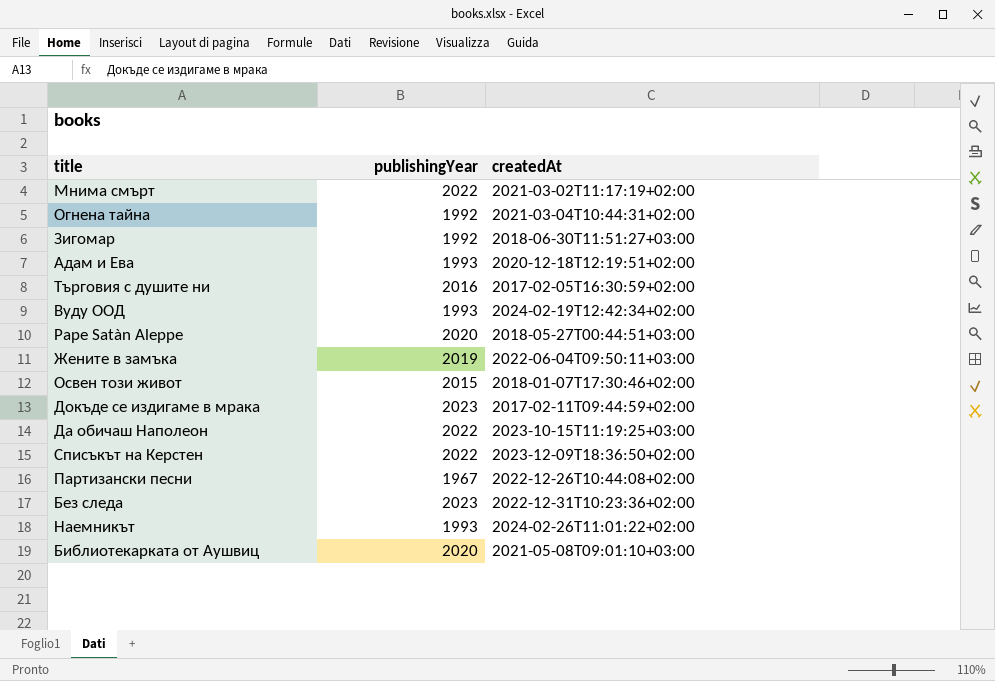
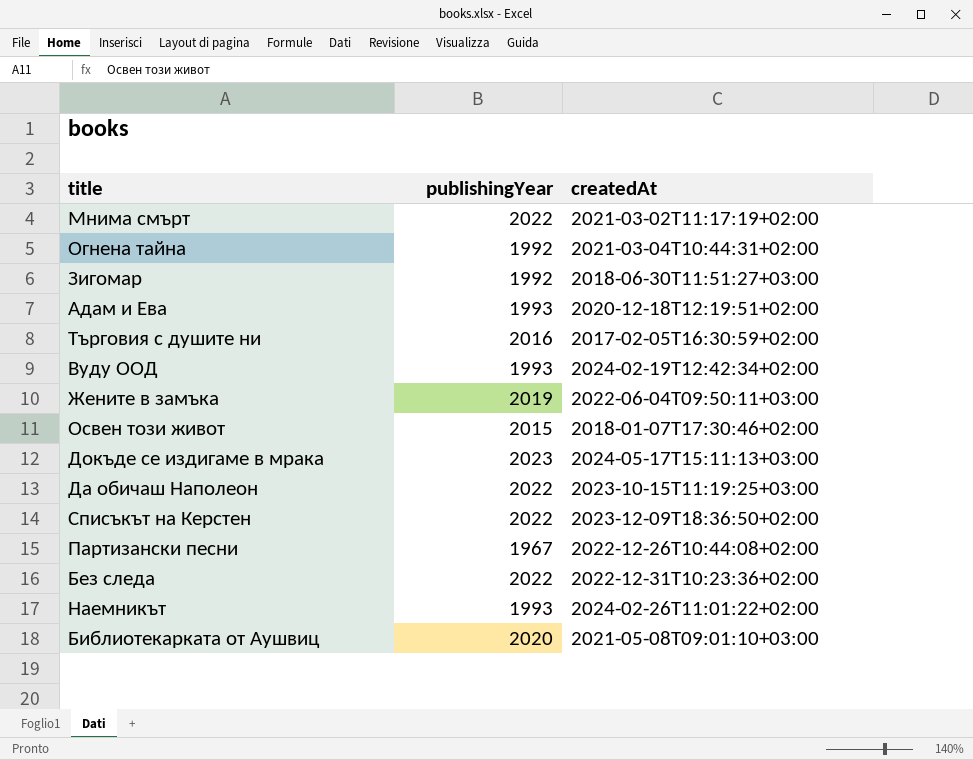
row Pape Satàn Aleppe: 2020 | 2018-05-27T00:44:51+03:00 -> none
Докъде се издигаме в мрака | createdAt: 2017-02-11T09:44:59+02:00 -> 2024-05-17T15:11:13+03:00
Без следа | publishingYear: 2023 -> 2022

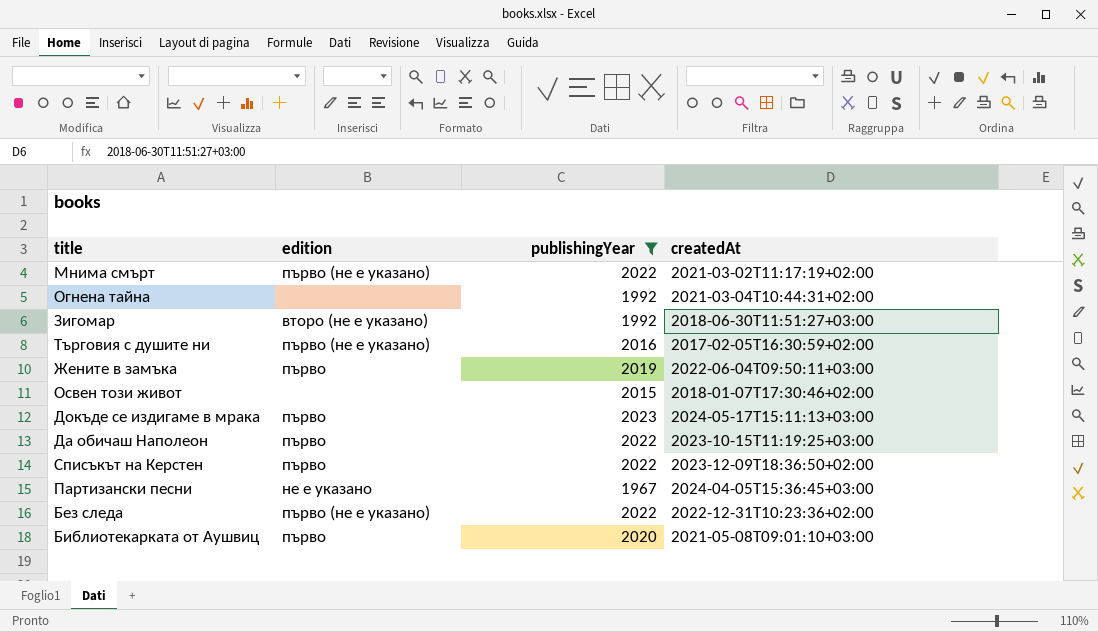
filter: none -> publishingYear != 1993
column edition | position: none -> 2
Партизански песни | createdAt: 2022-12-26T10:44:08+02:00 -> 2024-04-05T15:36:45+03:00

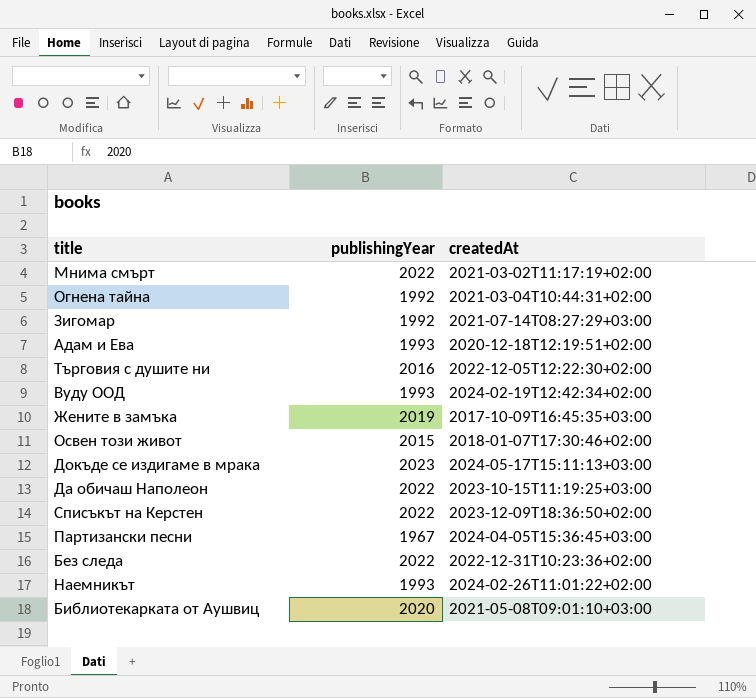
filter: publishingYear != 1993 -> none
column edition | position: 2 -> none
Зигомар | createdAt: 2018-06-30T11:51:27+03:00 -> 2021-07-14T08:27:29+03:00
Търговия с душите ни | createdAt: 2017-02-05T16:30:59+02:00 -> 2022-12-05T12:22:30+02:00
Жените в замъка | createdAt: 2022-06-04T09:50:11+03:00 -> 2017-10-09T16:45:35+03:00

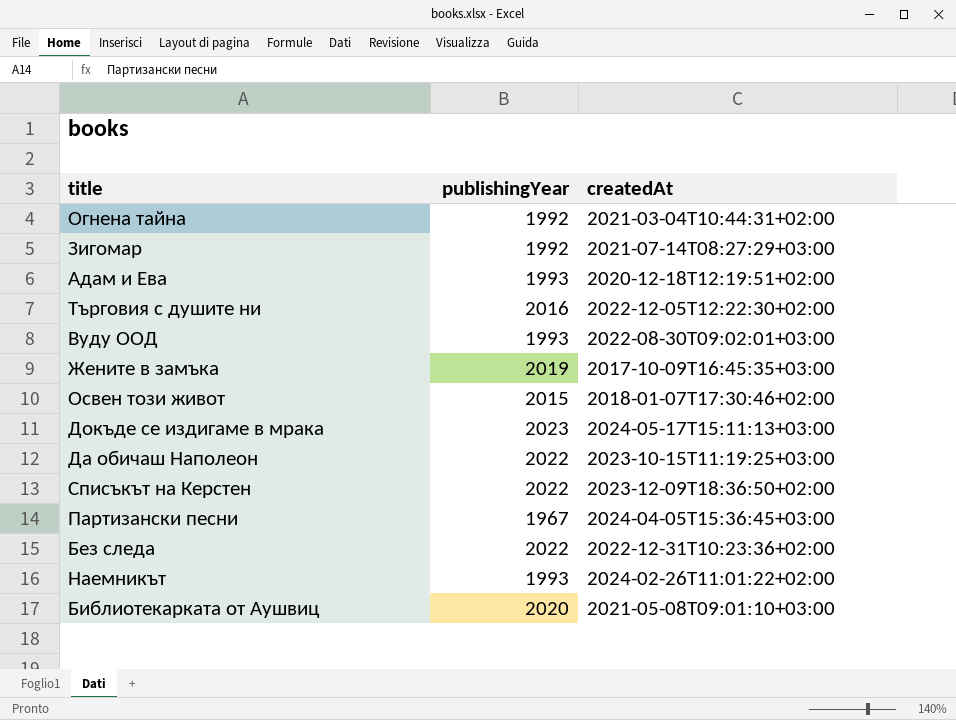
row Мнима смърт: 2022 | 2021-03-02T11:17:19+02:00 -> none
Вуду ООД | createdAt: 2024-02-19T12:42:34+02:00 -> 2022-08-30T09:02:01+03:00

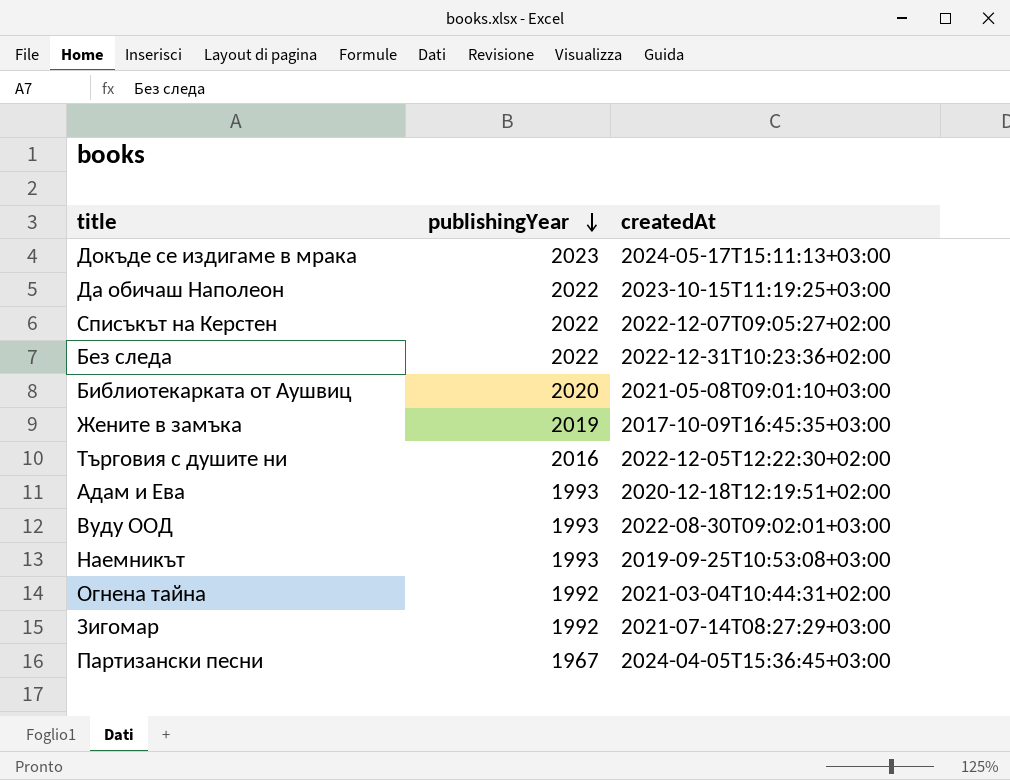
row order: none -> publishingYear descending
row Освен този живот: 2015 | 2018-01-07T17:30:46+02:00 -> none
Списъкът на Керстен | createdAt: 2023-12-09T18:36:50+02:00 -> 2022-12-07T09:05:27+02:00
Наемникът | createdAt: 2024-02-26T11:01:22+02:00 -> 2019-09-25T10:53:08+03:00

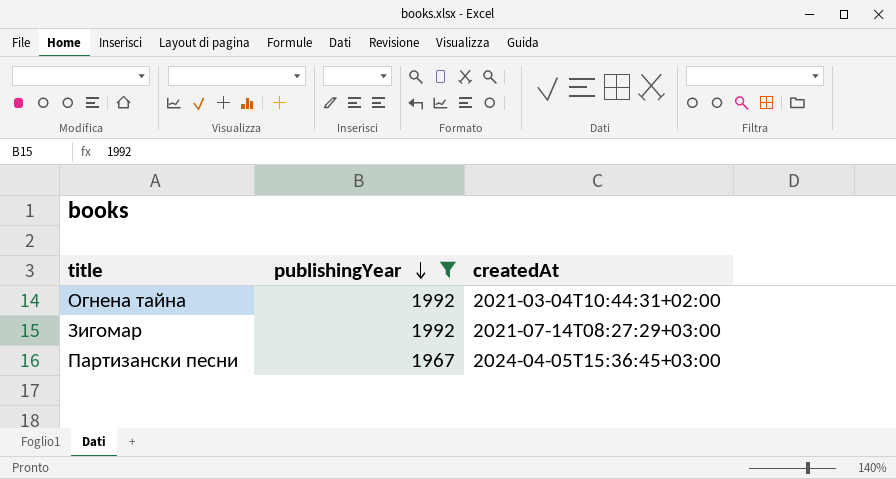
filter: none -> publishingYear <= 1992

